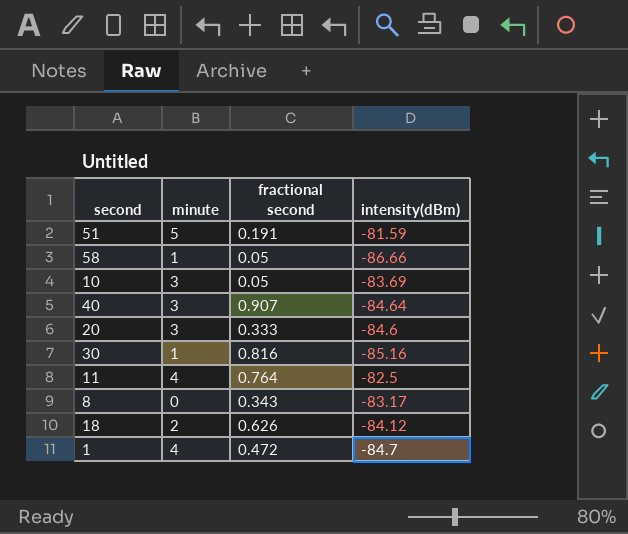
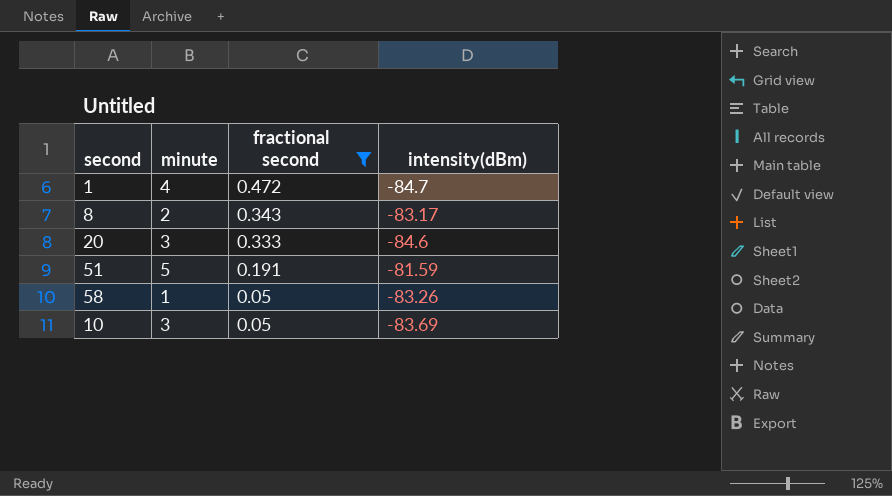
filter: none -> fractional second <= 0.472
row order: none -> fractional second descending
8 | minute: 0 -> 2
58 | intensity(dBm): -86.66 -> -83.26

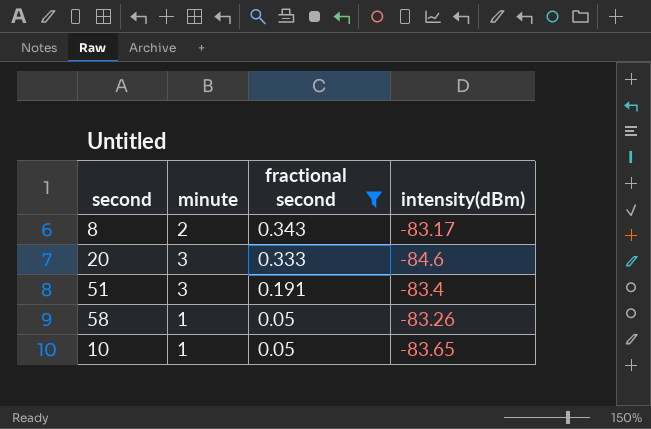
row 1: 4 | 0.472 | -84.7 -> none
51 | minute: 5 -> 3
51 | intensity(dBm): -81.59 -> -83.4
10 | minute: 3 -> 1
10 | intensity(dBm): -83.69 -> -83.65

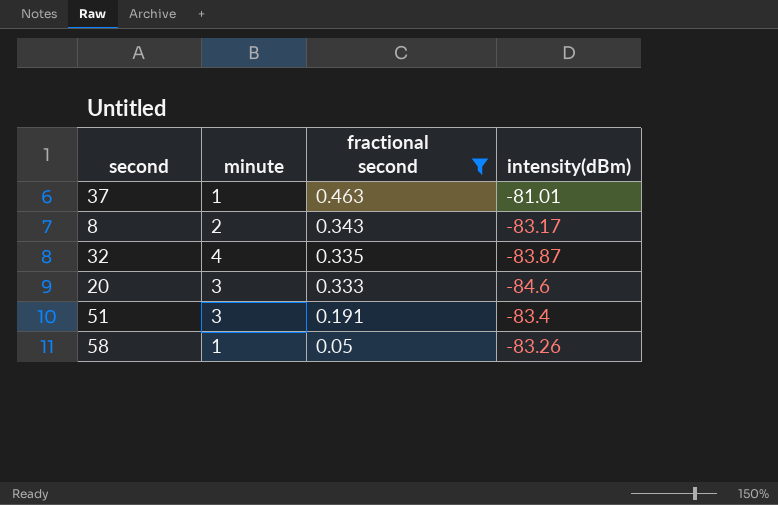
row 10: 1 | 0.05 | -83.65 -> none
row 37: none -> 1 | 0.463 | -81.01
row 32: none -> 4 | 0.335 | -83.87

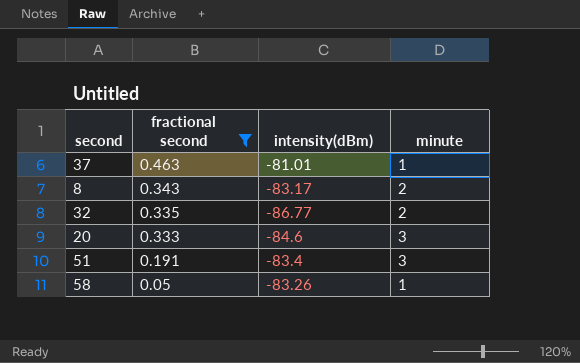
column minute | position: 2 -> 4
32 | intensity(dBm): -83.87 -> -86.77
32 | minute: 4 -> 2

